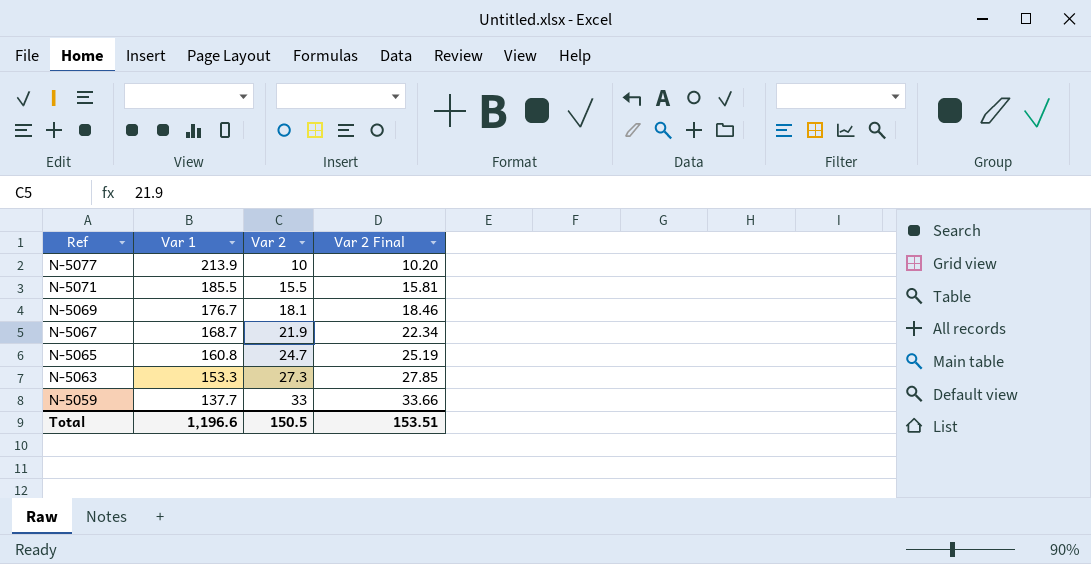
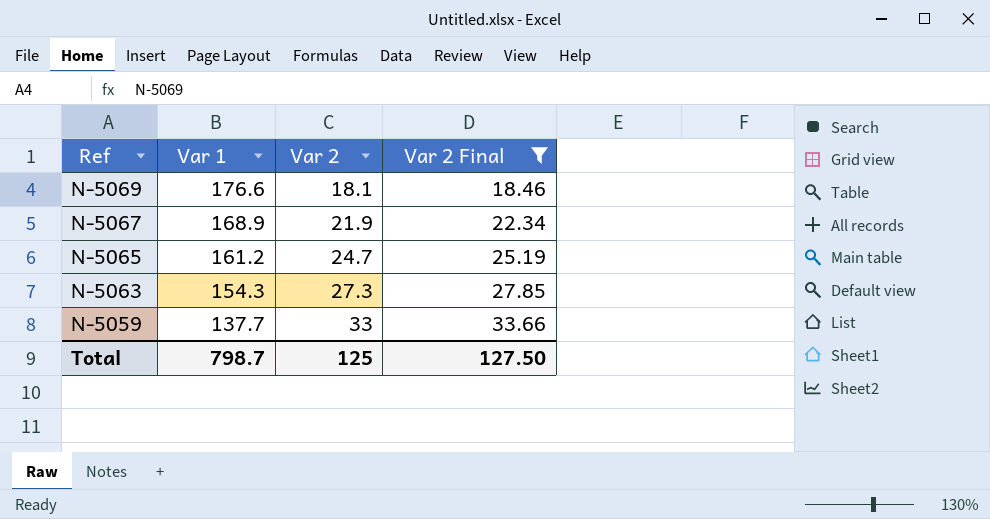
filter: none -> Var 2 Final >= 18.46
N-5069 | Var 1: 176.7 -> 176.6
N-5067 | Var 1: 168.7 -> 168.9
N-5065 | Var 1: 160.8 -> 161.2
N-5063 | Var 1: 153.3 -> 154.3
Total | Var 1: 1,196.6 -> 798.7
Total | Var 2: 150.5 -> 125
Total | Var 2 Final: 153.51 -> 127.50

